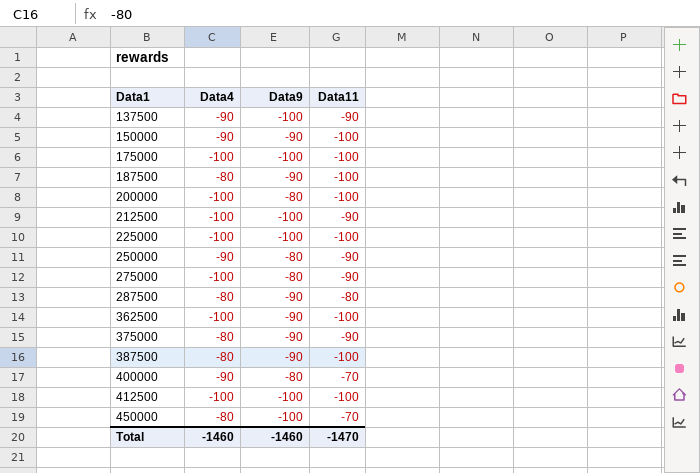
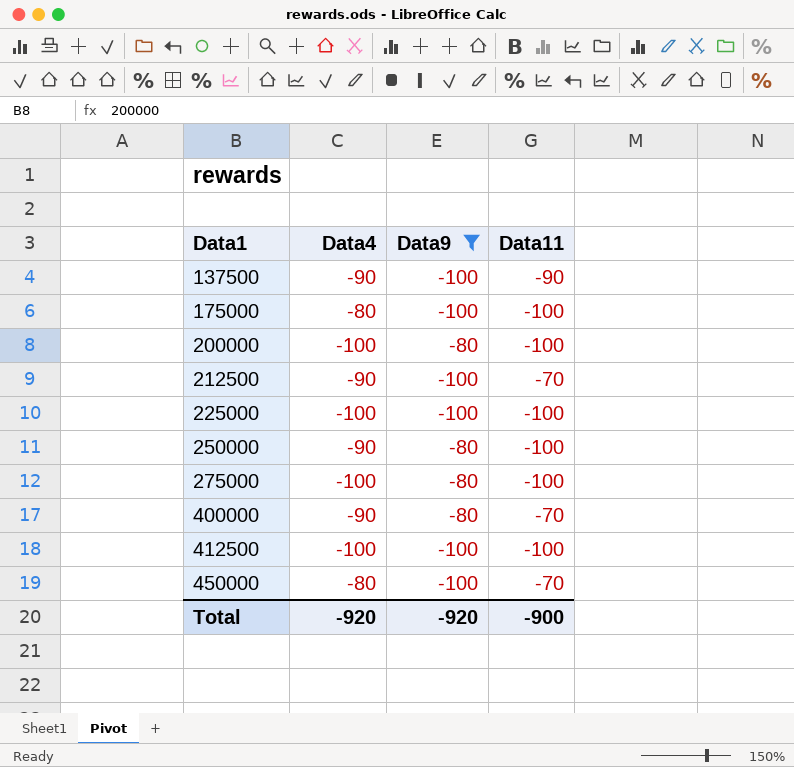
filter: none -> Data9 != -90
175000 | Data4: -100 -> -80
212500 | Data4: -100 -> -90
212500 | Data11: -90 -> -70
250000 | Data11: -90 -> -100
275000 | Data11: -90 -> -100
Total | Data4: -1460 -> -920
Total | Data9: -1460 -> -920
Total | Data11: -1470 -> -900

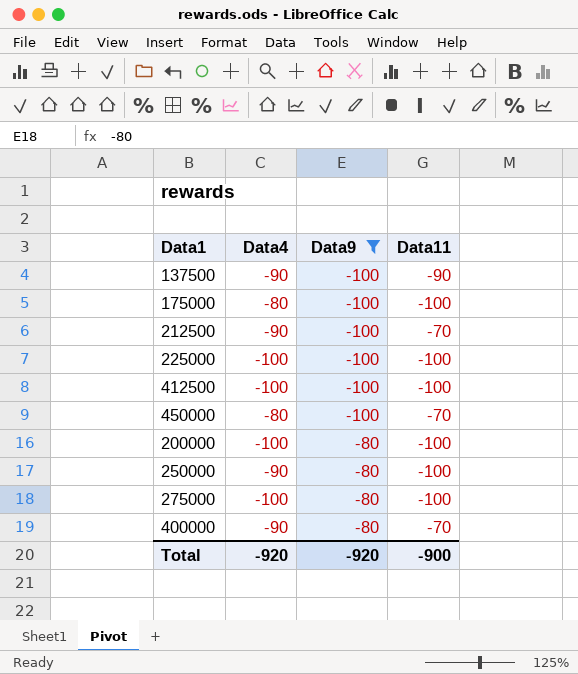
row order: Data1 ascending -> Data9 ascending

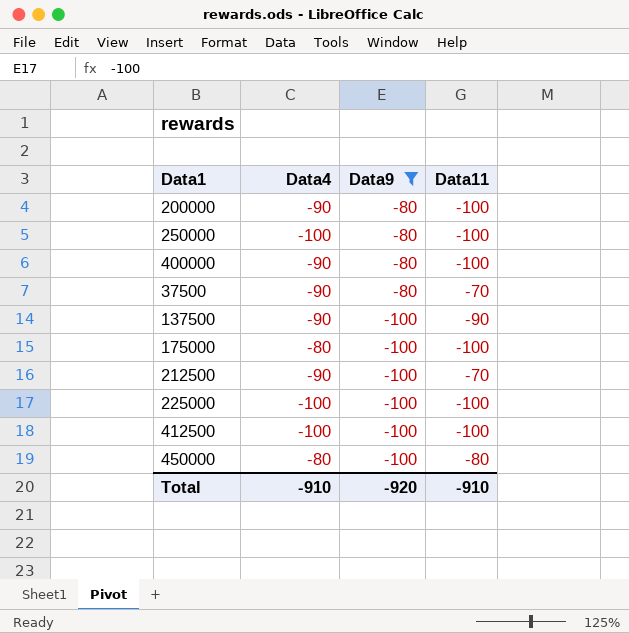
row order: Data9 ascending -> Data9 descending
row 275000: -100 | -80 | -100 -> none
200000 | Data4: -100 -> -90
250000 | Data4: -90 -> -100
400000 | Data11: -70 -> -100
row 37500: none -> -90 | -80 | -70
450000 | Data11: -70 -> -80
Total | Data4: -920 -> -910
Total | Data11: -900 -> -910

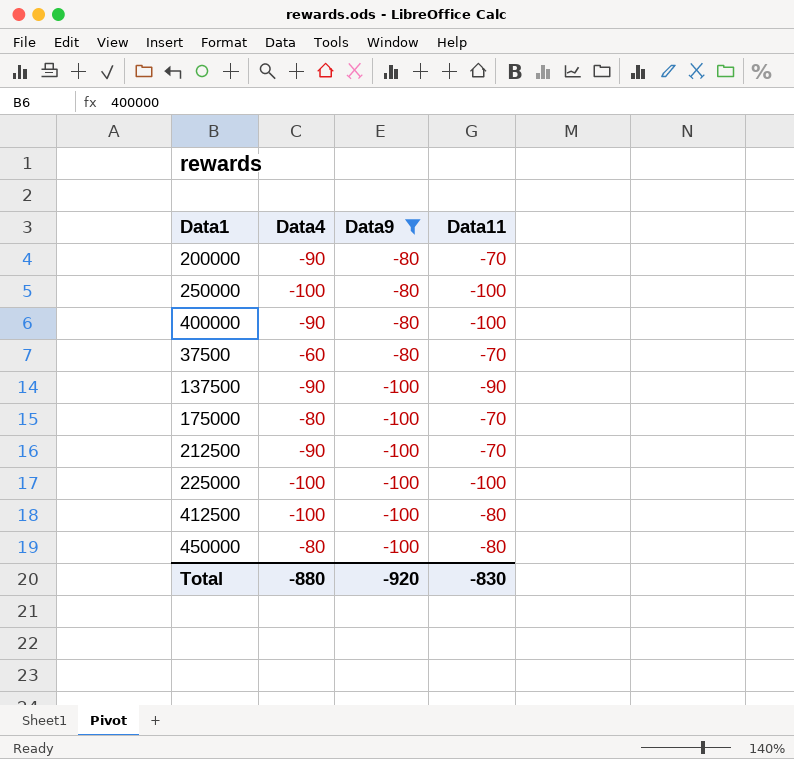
200000 | Data11: -100 -> -70
37500 | Data4: -90 -> -60
175000 | Data11: -100 -> -70
412500 | Data11: -100 -> -80
Total | Data4: -910 -> -880
Total | Data11: -910 -> -830

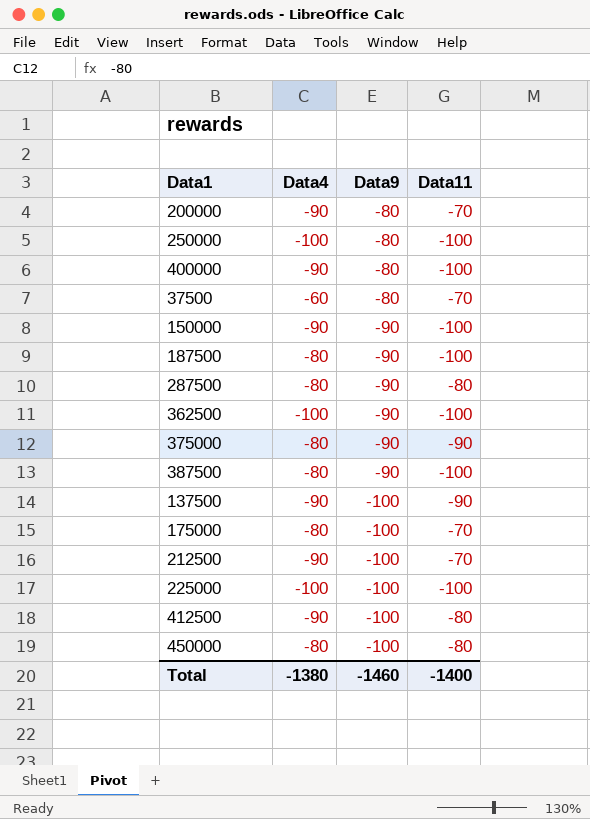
filter: Data9 != -90 -> none
412500 | Data4: -100 -> -90
Total | Data4: -880 -> -1380
Total | Data9: -920 -> -1460
Total | Data11: -830 -> -1400

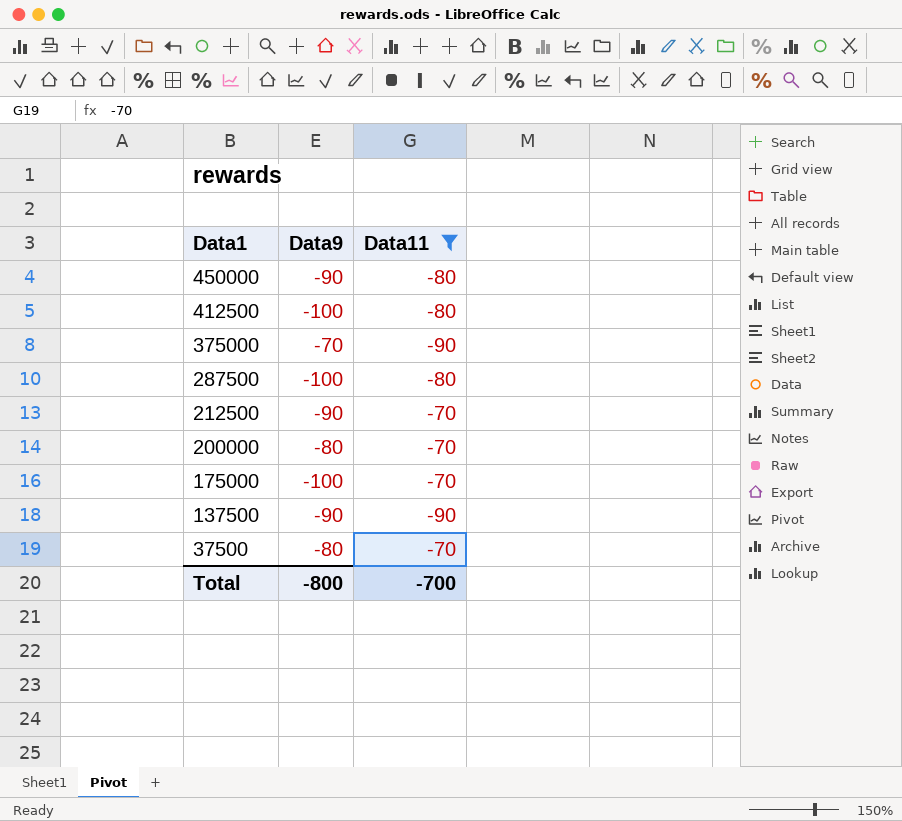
filter: none -> Data11 != -100
row order: Data9 descending -> Data1 descending
column Data4 | position: 2 -> none
450000 | Data9: -100 -> -90
375000 | Data9: -90 -> -70
287500 | Data9: -90 -> -100
212500 | Data9: -100 -> -90
137500 | Data9: -100 -> -90
Total | Data9: -1460 -> -800
Total | Data11: -1400 -> -700

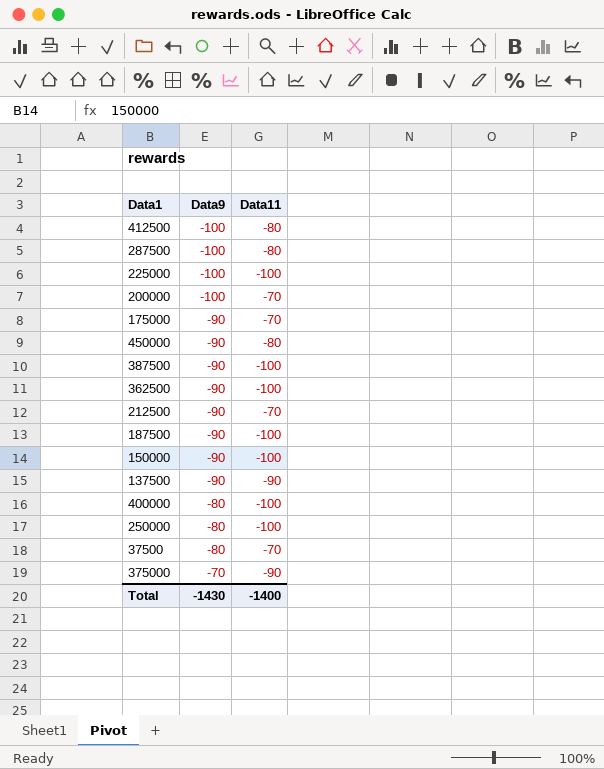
filter: Data11 != -100 -> none
row order: Data1 descending -> Data9 ascending
200000 | Data9: -80 -> -100
175000 | Data9: -100 -> -90
Total | Data9: -800 -> -1430
Total | Data11: -700 -> -1400

